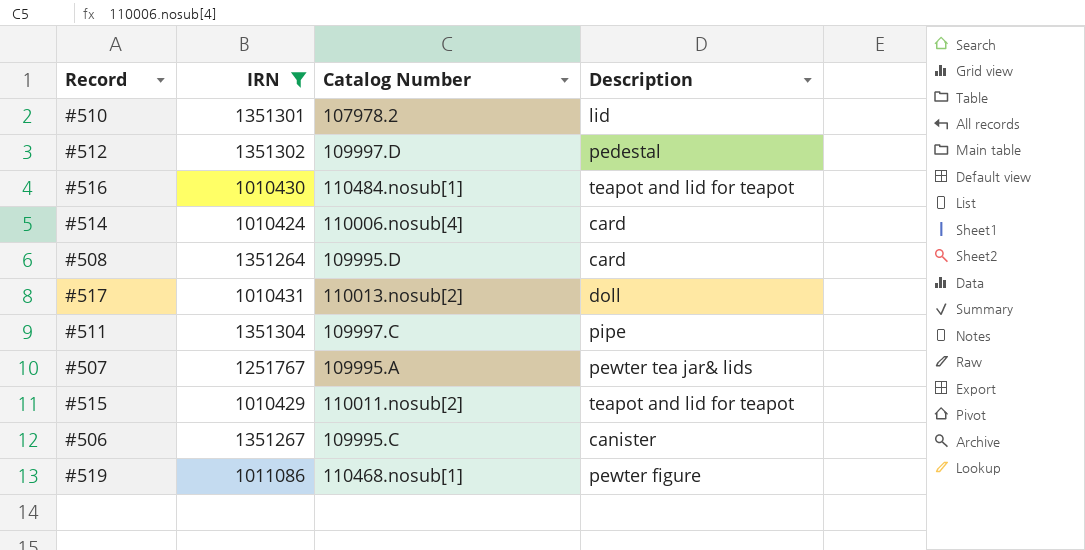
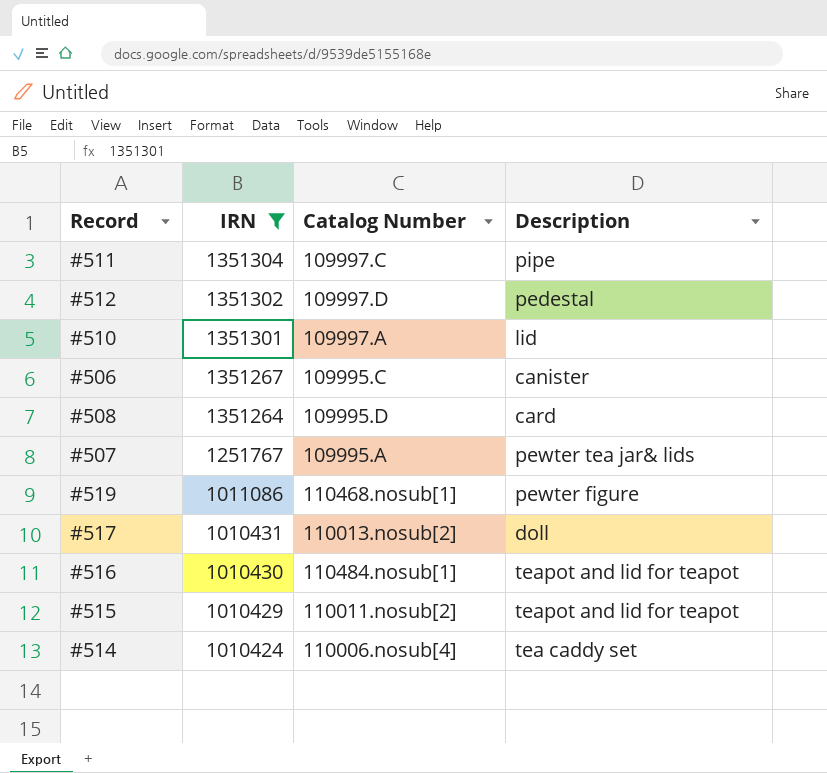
row order: none -> IRN descending
#510 | Catalog Number: 107978.2 -> 109997.A
#514 | Description: card -> tea caddy set

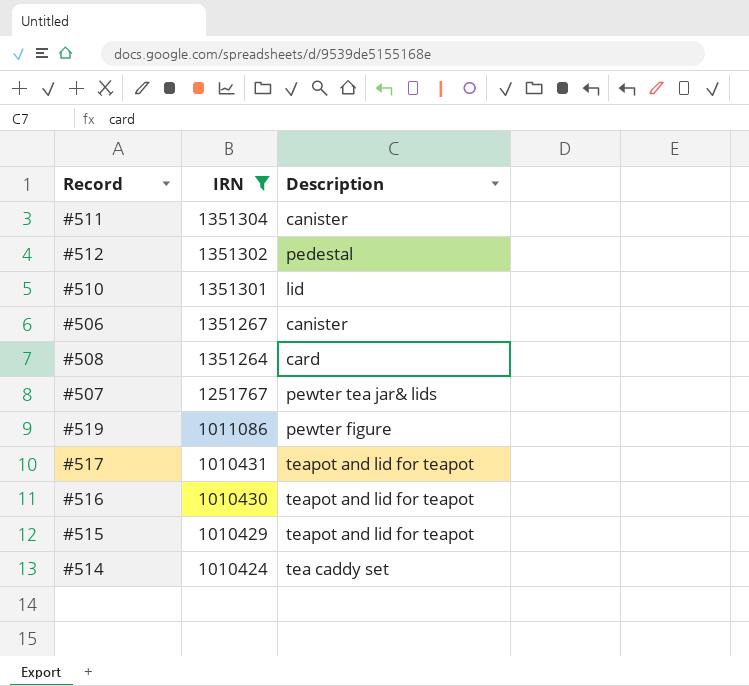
column Catalog Number | position: 3 -> none
#511 | Description: pipe -> canister
#517 | Description: doll -> teapot and lid for teapot

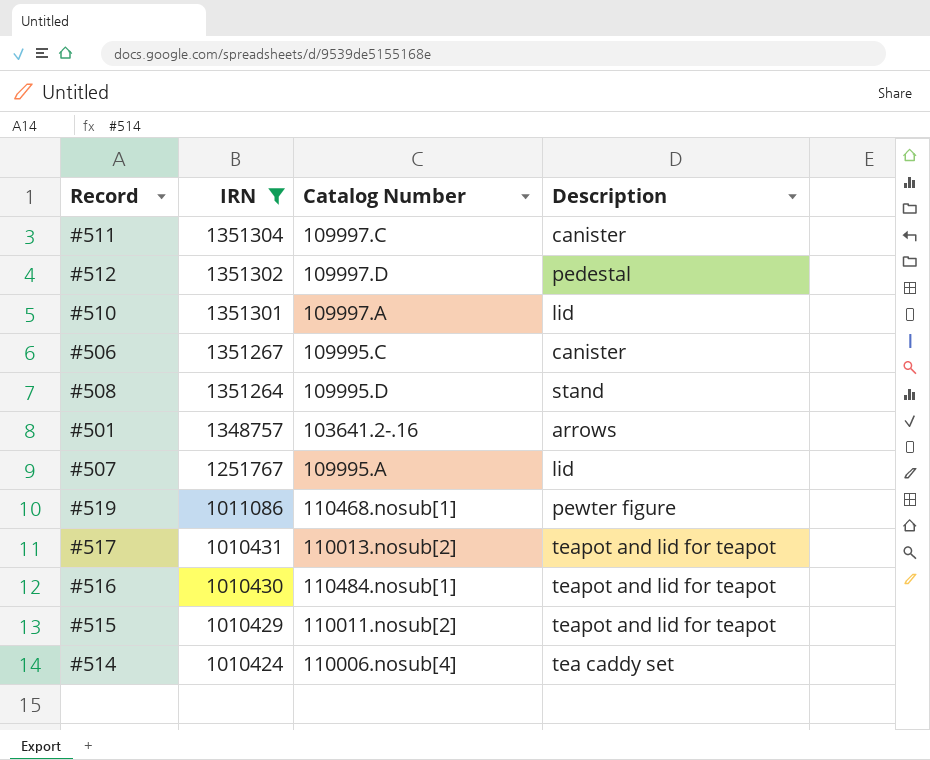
column Catalog Number | position: none -> 3
#508 | Description: card -> stand
row #501: none -> 1348757 | 103641.2-.16 | arrows
#507 | Description: pewter tea jar& lids -> lid

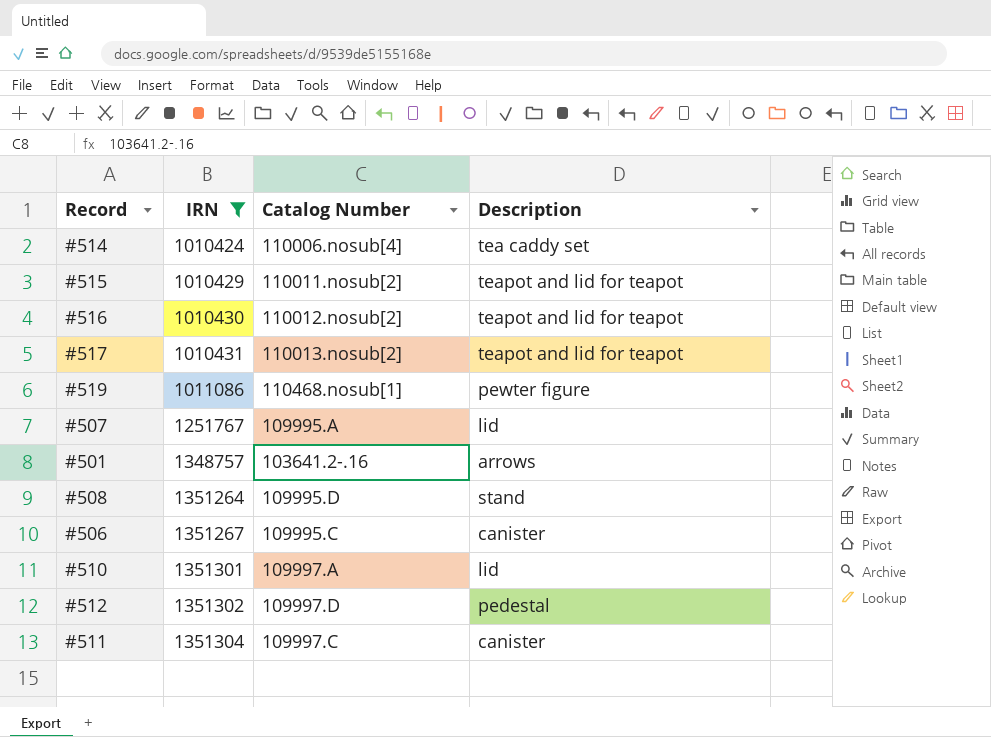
row order: IRN descending -> IRN ascending
#516 | Catalog Number: 110484.nosub[1] -> 110012.nosub[2]

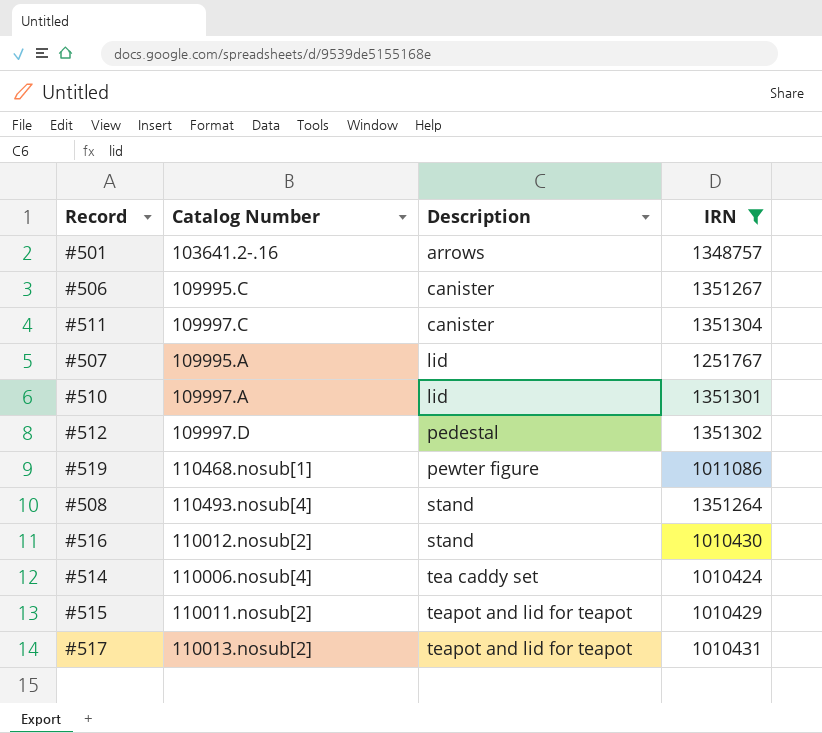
row order: IRN ascending -> Description ascending
column IRN | position: 2 -> 4
#508 | Catalog Number: 109995.D -> 110493.nosub[4]
#516 | Description: teapot and lid for teapot -> stand

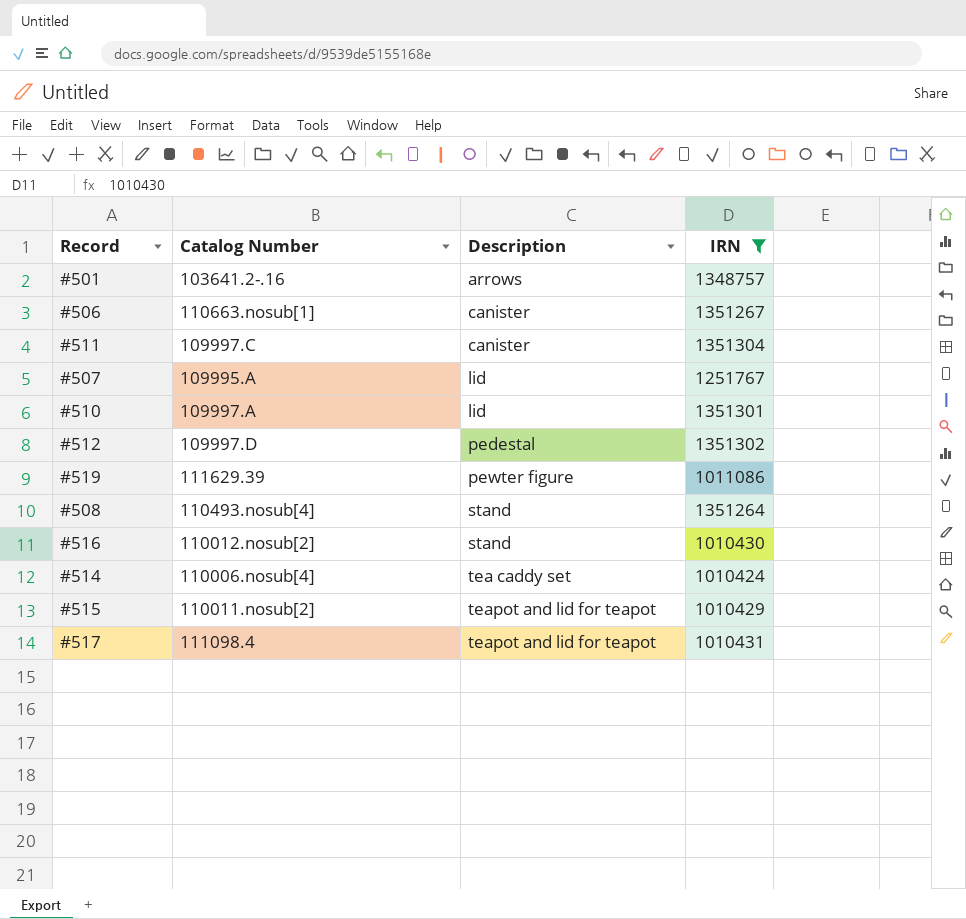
#506 | Catalog Number: 109995.C -> 110663.nosub[1]
#519 | Catalog Number: 110468.nosub[1] -> 111629.39
#517 | Catalog Number: 110013.nosub[2] -> 111098.4

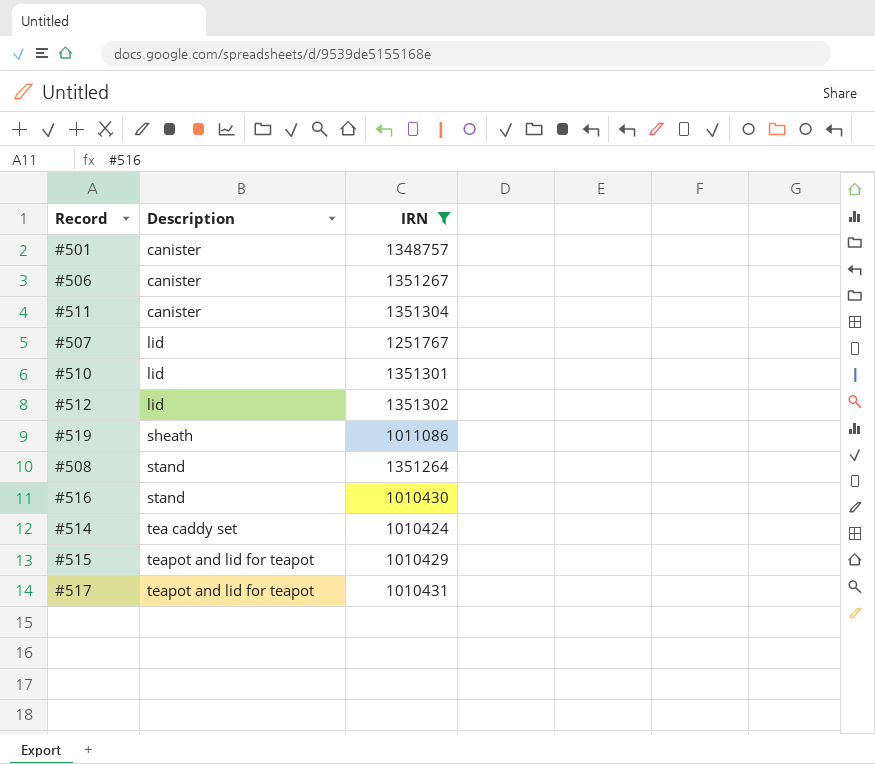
column Catalog Number | position: 2 -> none
#501 | Description: arrows -> canister
#512 | Description: pedestal -> lid
#519 | Description: pewter figure -> sheath

